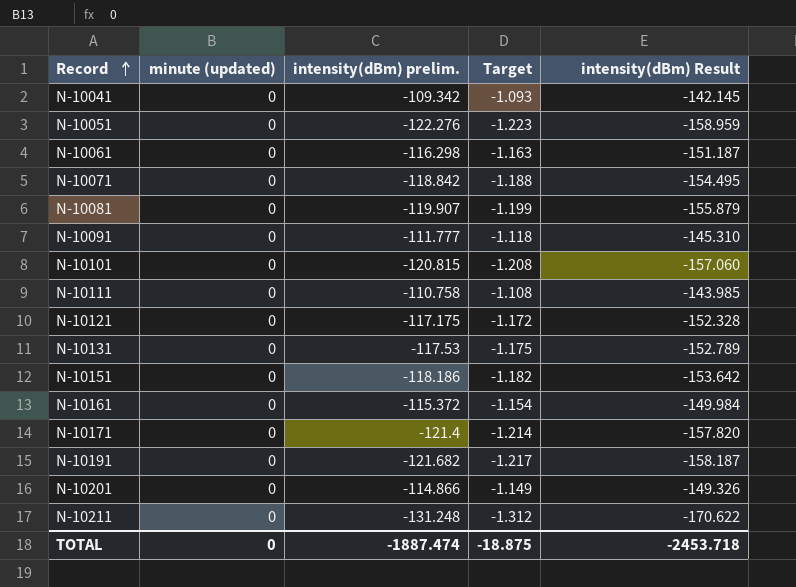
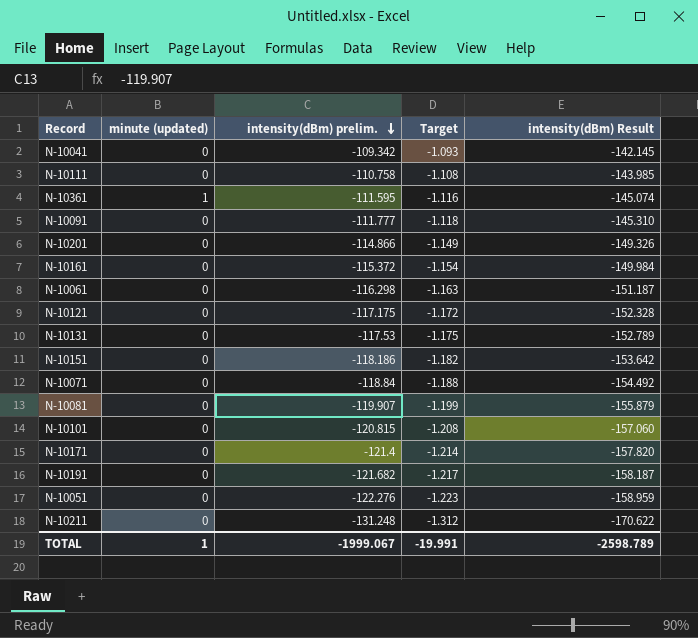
row order: Record ascending -> intensity(dBm) prelim. descending
row N-10361: none -> 1 | -111.595 | -1.116 | -145.074
N-10071 | intensity(dBm) prelim.: -118.842 -> -118.84
N-10071 | intensity(dBm) Result: -154.495 -> -154.492
TOTAL | minute (updated): 0 -> 1
TOTAL | intensity(dBm) prelim.: -1887.474 -> -1999.067
TOTAL | Target: -18.875 -> -19.991
TOTAL | intensity(dBm) Result: -2453.718 -> -2598.789

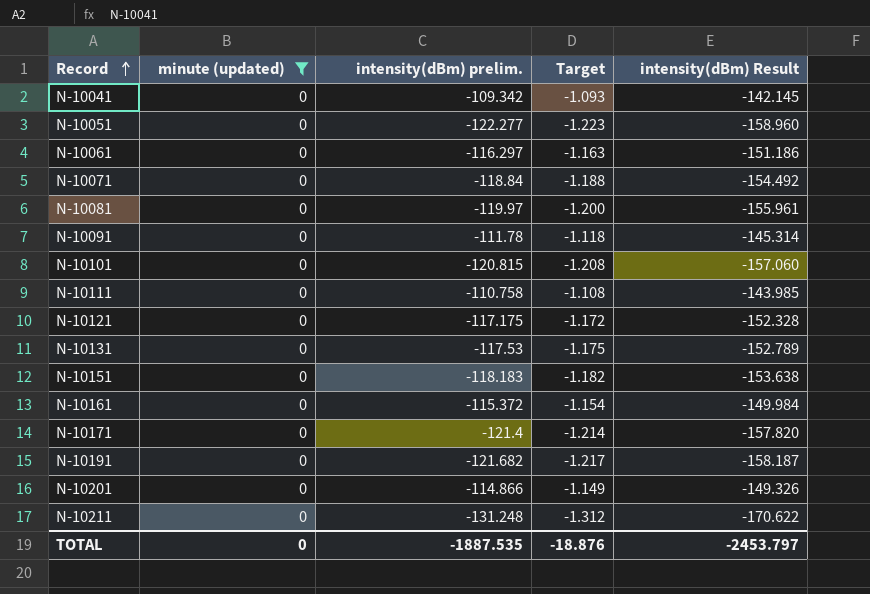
filter: none -> minute (updated) = 0
row order: intensity(dBm) prelim. descending -> Record ascending
N-10051 | intensity(dBm) prelim.: -122.276 -> -122.277
N-10051 | intensity(dBm) Result: -158.959 -> -158.960
N-10061 | intensity(dBm) prelim.: -116.298 -> -116.297
N-10061 | intensity(dBm) Result: -151.187 -> -151.186
N-10081 | intensity(dBm) prelim.: -119.907 -> -119.97
N-10081 | Target: -1.199 -> -1.200
N-10081 | intensity(dBm) Result: -155.879 -> -155.961
N-10091 | intensity(dBm) prelim.: -111.777 -> -111.78
N-10091 | intensity(dBm) Result: -145.310 -> -145.314
N-10151 | intensity(dBm) prelim.: -118.186 -> -118.183
N-10151 | intensity(dBm) Result: -153.642 -> -153.638
TOTAL | minute (updated): 1 -> 0
TOTAL | intensity(dBm) prelim.: -1999.067 -> -1887.535
TOTAL | Target: -19.991 -> -18.876
TOTAL | intensity(dBm) Result: -2598.789 -> -2453.797

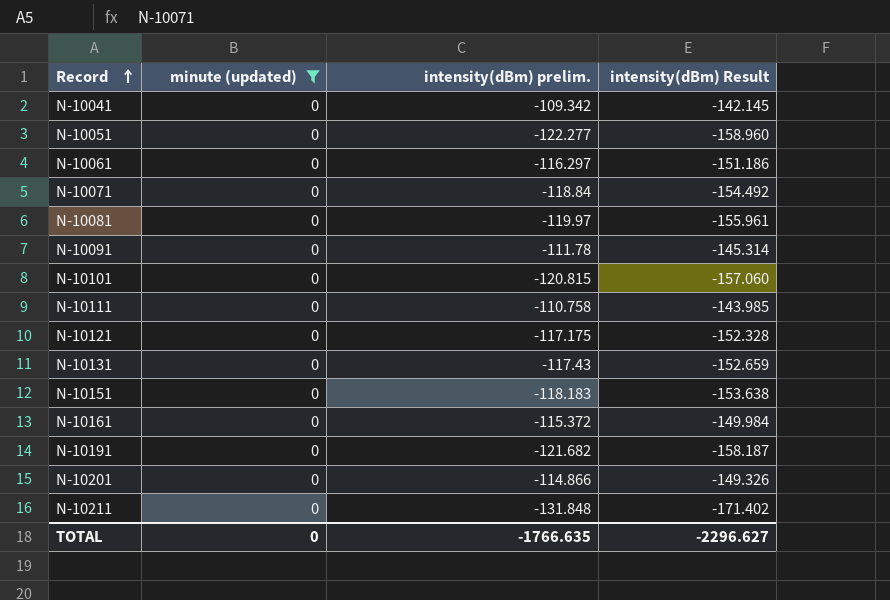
column Target | formula: [intensity(dBm) prelim.] * 0.01 -> none
row N-10171: 0 | -121.4 | -1.214 | -157.820 -> none
N-10131 | intensity(dBm) prelim.: -117.53 -> -117.43
N-10131 | intensity(dBm) Result: -152.789 -> -152.659
N-10211 | intensity(dBm) prelim.: -131.248 -> -131.848
N-10211 | intensity(dBm) Result: -170.622 -> -171.402
TOTAL | intensity(dBm) prelim.: -1887.535 -> -1766.635
TOTAL | intensity(dBm) Result: -2453.797 -> -2296.627

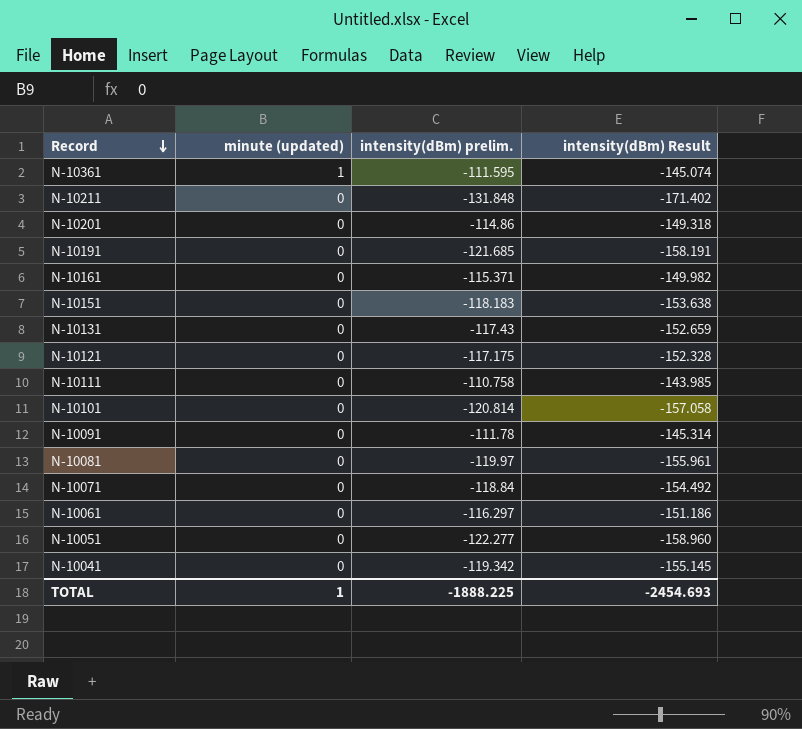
filter: minute (updated) = 0 -> none
row order: Record ascending -> Record descending
N-10201 | intensity(dBm) prelim.: -114.866 -> -114.86
N-10201 | intensity(dBm) Result: -149.326 -> -149.318
N-10191 | intensity(dBm) prelim.: -121.682 -> -121.685
N-10191 | intensity(dBm) Result: -158.187 -> -158.191
N-10161 | intensity(dBm) prelim.: -115.372 -> -115.371
N-10161 | intensity(dBm) Result: -149.984 -> -149.982
N-10101 | intensity(dBm) prelim.: -120.815 -> -120.814
N-10101 | intensity(dBm) Result: -157.060 -> -157.058
N-10041 | intensity(dBm) prelim.: -109.342 -> -119.342
N-10041 | intensity(dBm) Result: -142.145 -> -155.145
TOTAL | minute (updated): 0 -> 1
TOTAL | intensity(dBm) prelim.: -1766.635 -> -1888.225
TOTAL | intensity(dBm) Result: -2296.627 -> -2454.693

